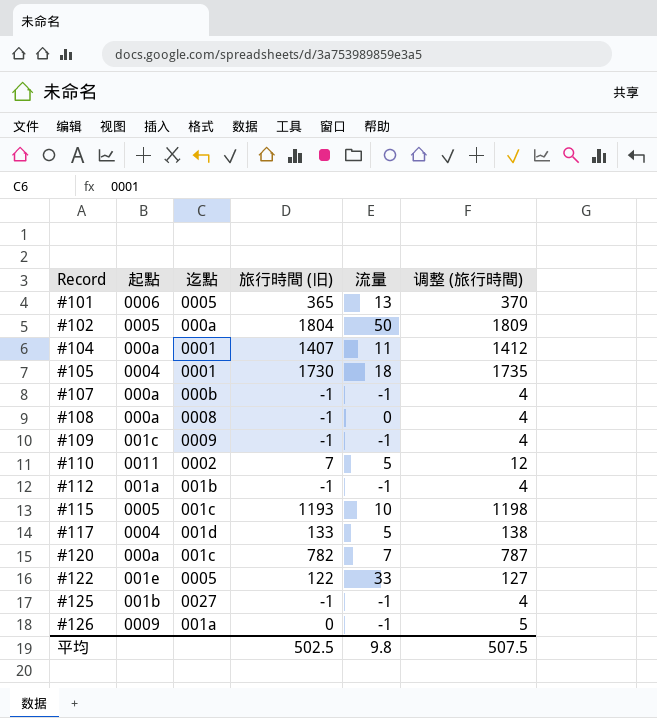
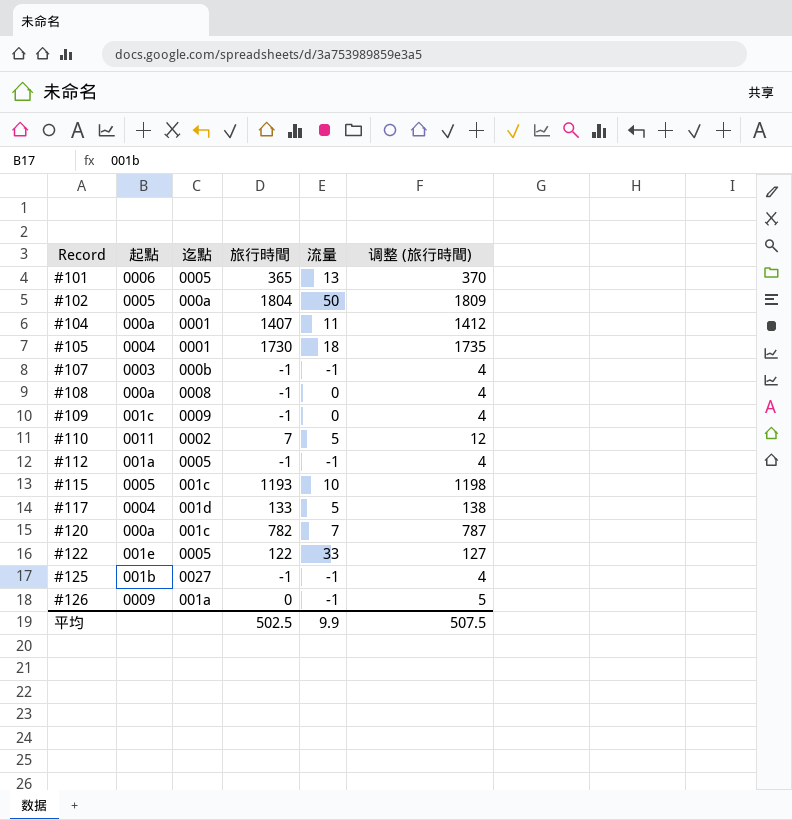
column name: 旅行時間 (旧) -> 旅行時間
#107 | 起點: 000a -> 0003
#109 | 流量: -1 -> 0
#112 | 迄點: 001b -> 0005
平均 | 流量: 9.8 -> 9.9

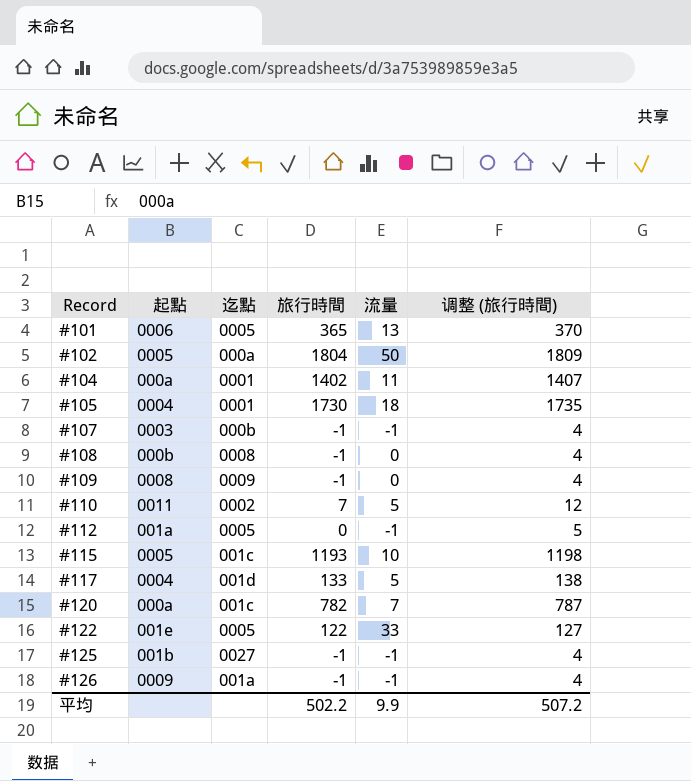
#104 | 旅行時間: 1407 -> 1402
#104 | 调整 (旅行時間): 1412 -> 1407
#108 | 起點: 000a -> 000b
#109 | 起點: 001c -> 0008
#112 | 旅行時間: -1 -> 0
#112 | 调整 (旅行時間): 4 -> 5
#126 | 旅行時間: 0 -> -1
#126 | 调整 (旅行時間): 5 -> 4
平均 | 旅行時間: 502.5 -> 502.2
平均 | 调整 (旅行時間): 507.5 -> 507.2

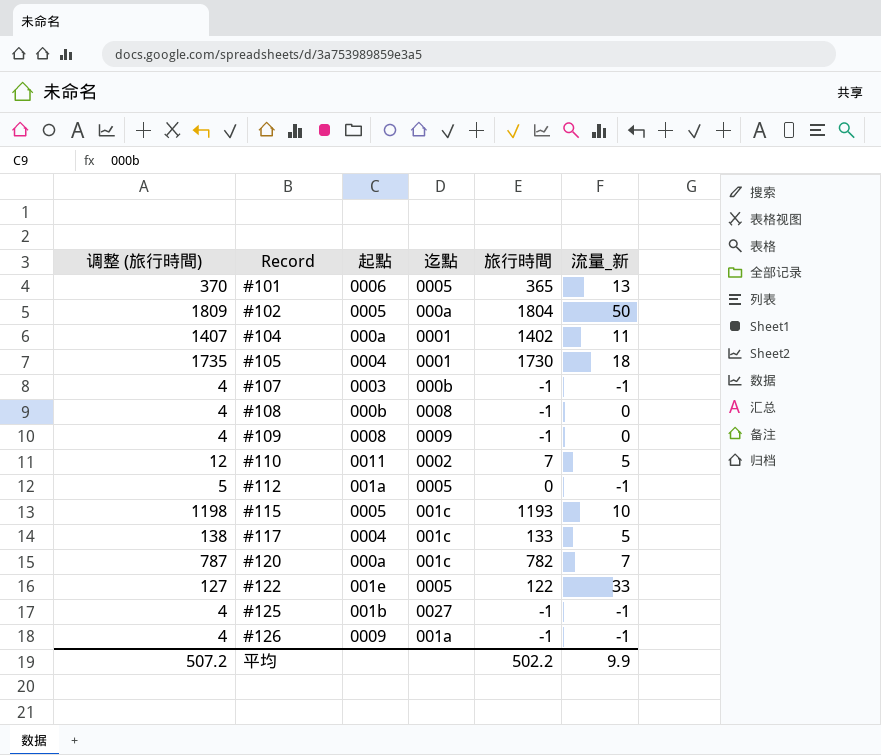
column 调整 (旅行時間) | position: 6 -> 1
column name: 流量 -> 流量_新
#117 | 迄點: 001d -> 001c

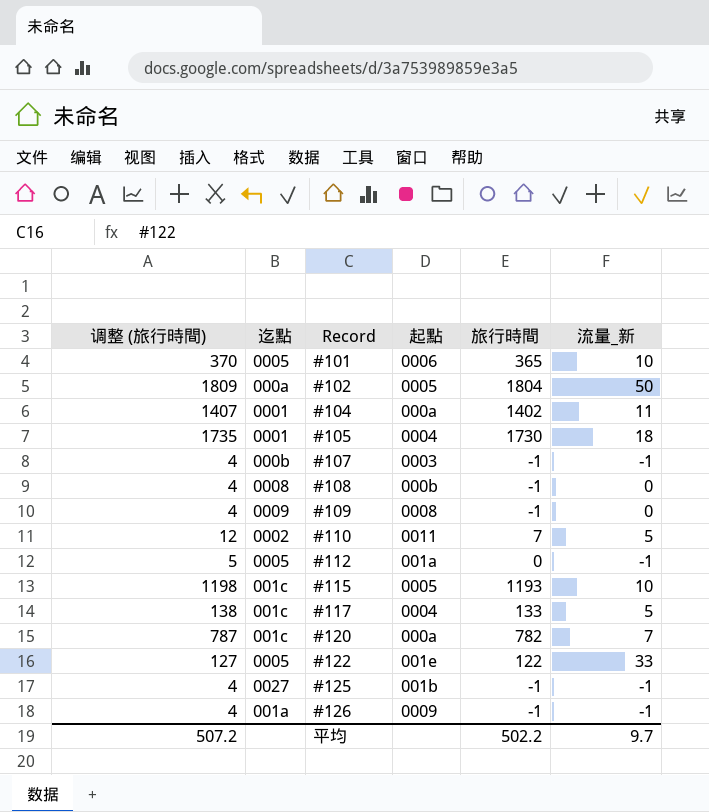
column 迄點 | position: 4 -> 2
#101 | 流量_新: 13 -> 10
平均 | 流量_新: 9.9 -> 9.7

